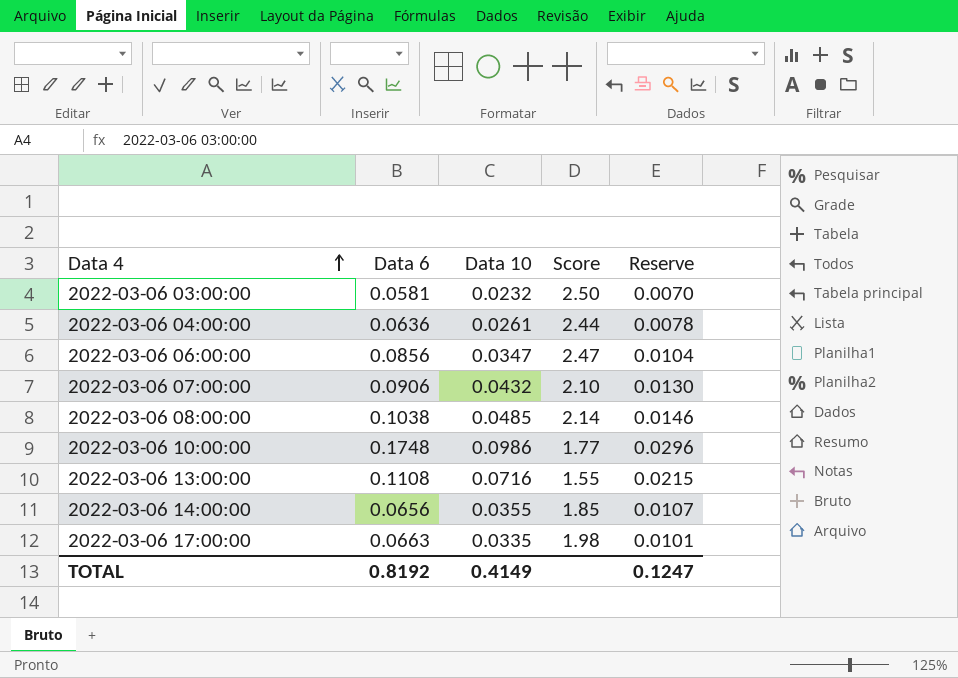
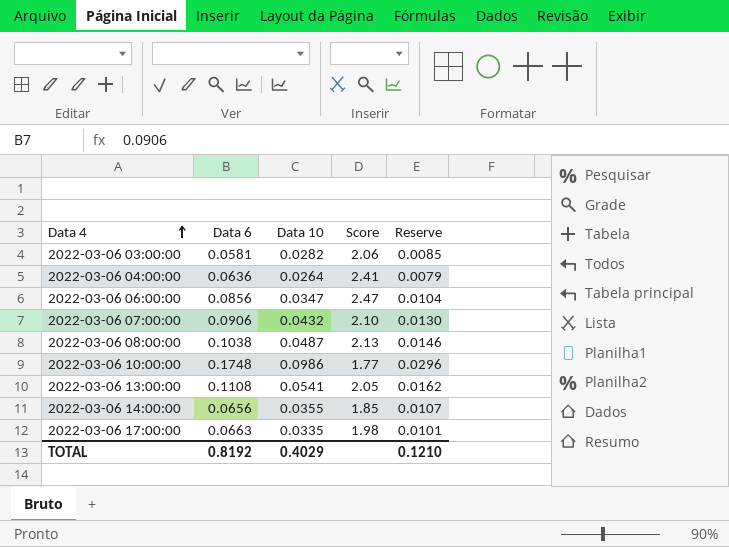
2022-03-06 03:00:00 | Data 10: 0.0232 -> 0.0282
2022-03-06 03:00:00 | Score: 2.50 -> 2.06
2022-03-06 03:00:00 | Reserve: 0.0070 -> 0.0085
2022-03-06 04:00:00 | Data 10: 0.0261 -> 0.0264
2022-03-06 04:00:00 | Score: 2.44 -> 2.41
2022-03-06 04:00:00 | Reserve: 0.0078 -> 0.0079
2022-03-06 08:00:00 | Data 10: 0.0485 -> 0.0487
2022-03-06 08:00:00 | Score: 2.14 -> 2.13
2022-03-06 13:00:00 | Data 10: 0.0716 -> 0.0541
2022-03-06 13:00:00 | Score: 1.55 -> 2.05
2022-03-06 13:00:00 | Reserve: 0.0215 -> 0.0162
TOTAL | Data 10: 0.4149 -> 0.4029
TOTAL | Reserve: 0.1247 -> 0.1210

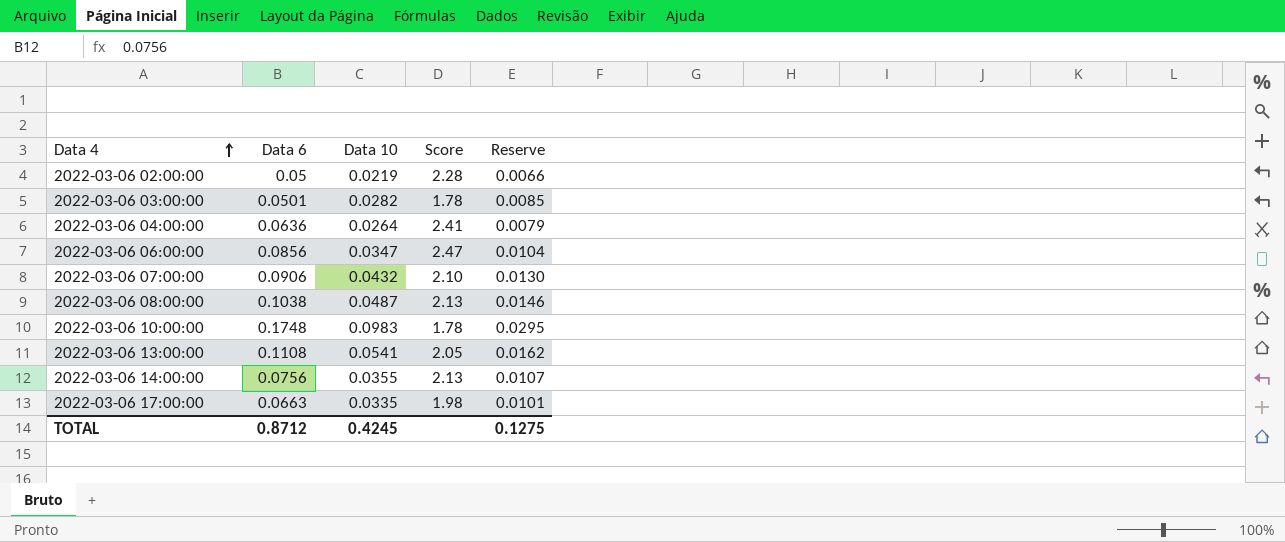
row 2022-03-06 02:00:00: none -> 0.05 | 0.0219 | 2.28 | 0.0066
2022-03-06 03:00:00 | Data 6: 0.0581 -> 0.0501
2022-03-06 03:00:00 | Score: 2.06 -> 1.78
2022-03-06 10:00:00 | Data 10: 0.0986 -> 0.0983
2022-03-06 10:00:00 | Score: 1.77 -> 1.78
2022-03-06 10:00:00 | Reserve: 0.0296 -> 0.0295
2022-03-06 14:00:00 | Data 6: 0.0656 -> 0.0756
2022-03-06 14:00:00 | Score: 1.85 -> 2.13
TOTAL | Data 6: 0.8192 -> 0.8712
TOTAL | Data 10: 0.4029 -> 0.4245
TOTAL | Reserve: 0.1210 -> 0.1275

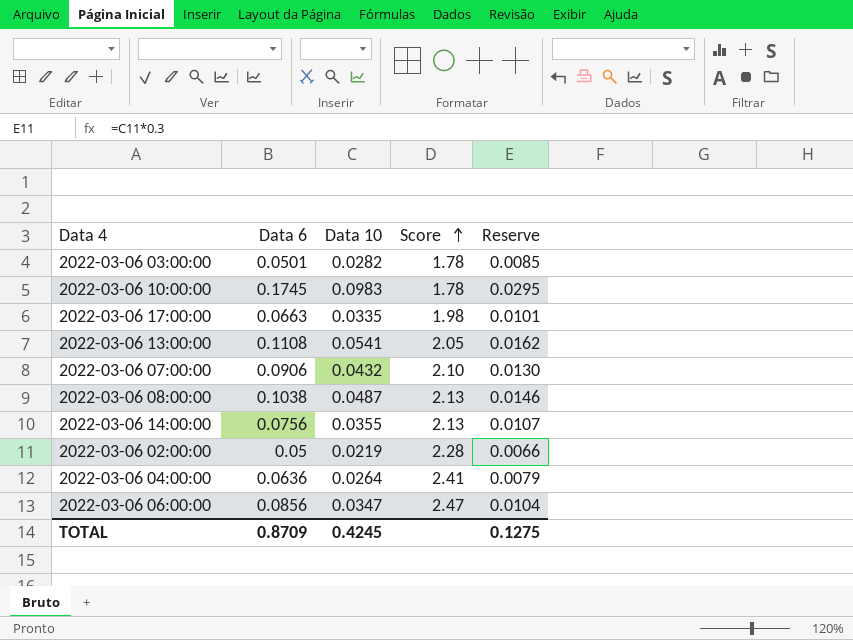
row order: Data 4 ascending -> Score ascending
2022-03-06 10:00:00 | Data 6: 0.1748 -> 0.1745
TOTAL | Data 6: 0.8712 -> 0.8709

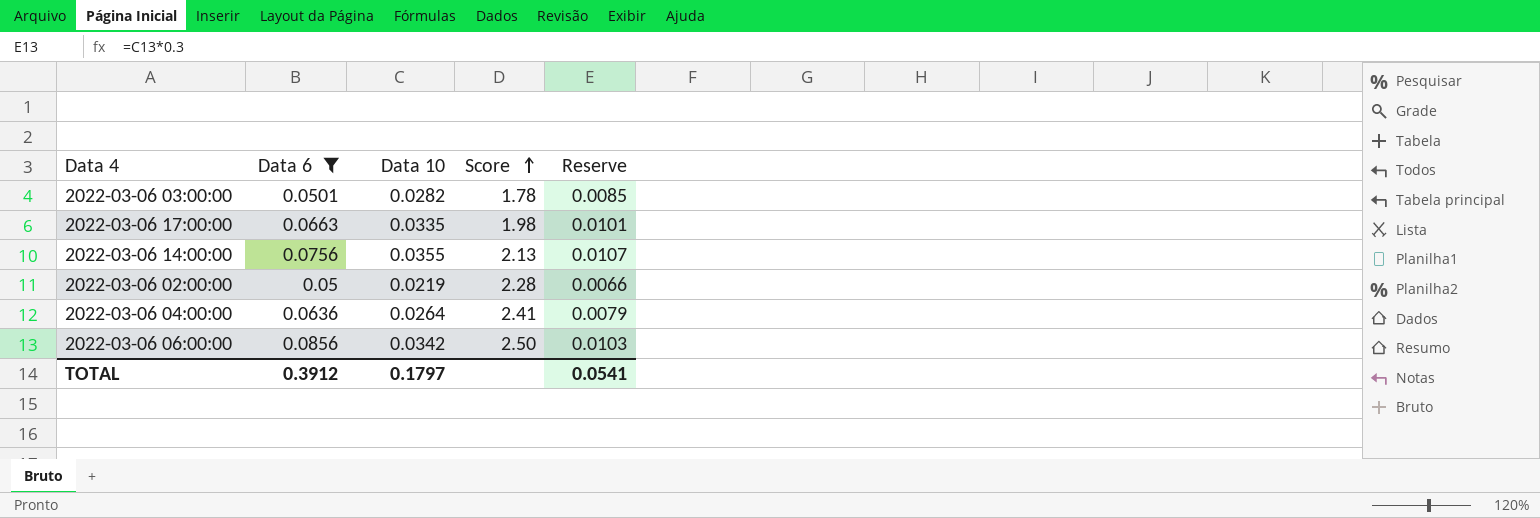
filter: none -> Data 6 <= 0.0856
2022-03-06 06:00:00 | Data 10: 0.0347 -> 0.0342
2022-03-06 06:00:00 | Score: 2.47 -> 2.50
2022-03-06 06:00:00 | Reserve: 0.0104 -> 0.0103
TOTAL | Data 6: 0.8709 -> 0.3912
TOTAL | Data 10: 0.4245 -> 0.1797
TOTAL | Reserve: 0.1275 -> 0.0541

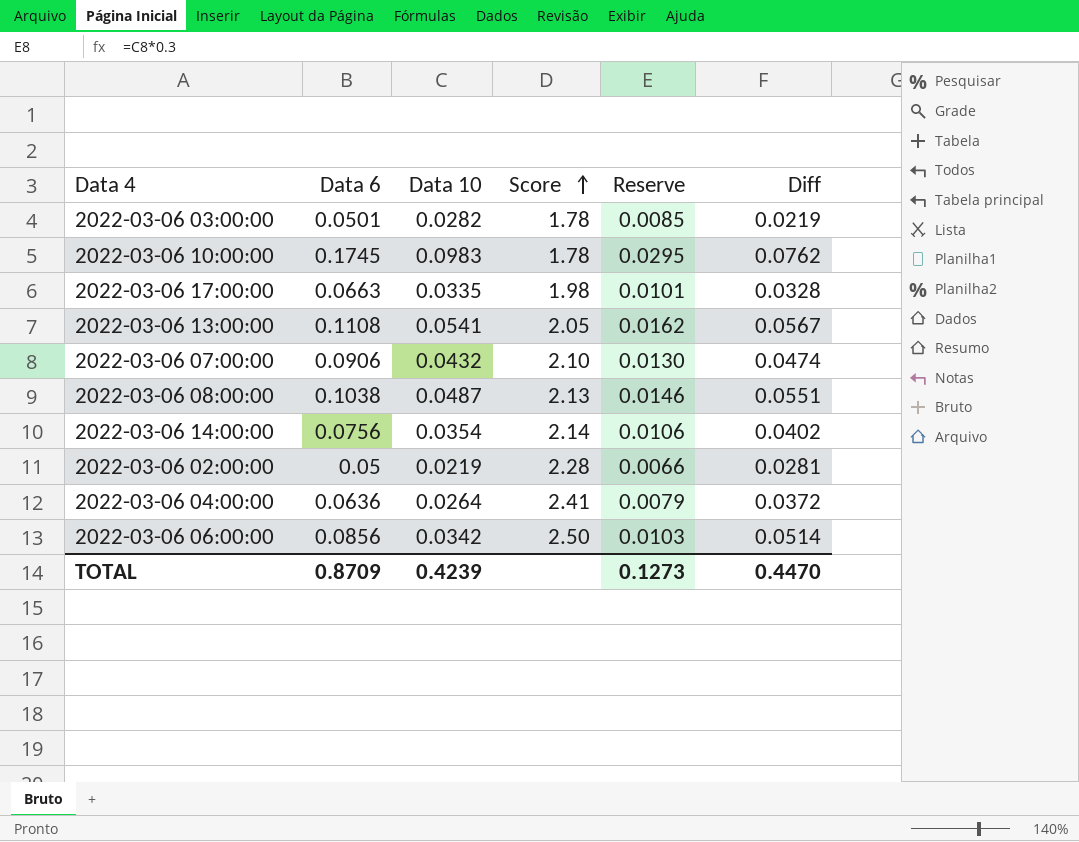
filter: Data 6 <= 0.0856 -> none
column Diff | formula: none -> [Data 6] - [Data 10]
2022-03-06 14:00:00 | Data 10: 0.0355 -> 0.0354
2022-03-06 14:00:00 | Score: 2.13 -> 2.14
2022-03-06 14:00:00 | Reserve: 0.0107 -> 0.0106
TOTAL | Data 6: 0.3912 -> 0.8709
TOTAL | Data 10: 0.1797 -> 0.4239
TOTAL | Reserve: 0.0541 -> 0.1273

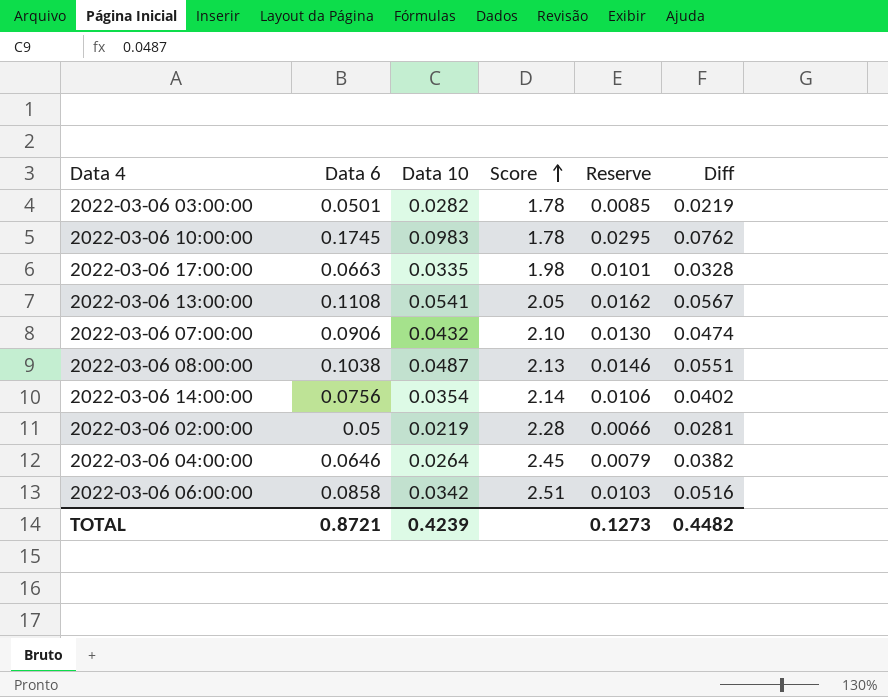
2022-03-06 04:00:00 | Data 6: 0.0636 -> 0.0646
2022-03-06 04:00:00 | Score: 2.41 -> 2.45
2022-03-06 04:00:00 | Diff: 0.0372 -> 0.0382
2022-03-06 06:00:00 | Data 6: 0.0856 -> 0.0858
2022-03-06 06:00:00 | Score: 2.50 -> 2.51
2022-03-06 06:00:00 | Diff: 0.0514 -> 0.0516
TOTAL | Data 6: 0.8709 -> 0.8721
TOTAL | Diff: 0.4470 -> 0.4482

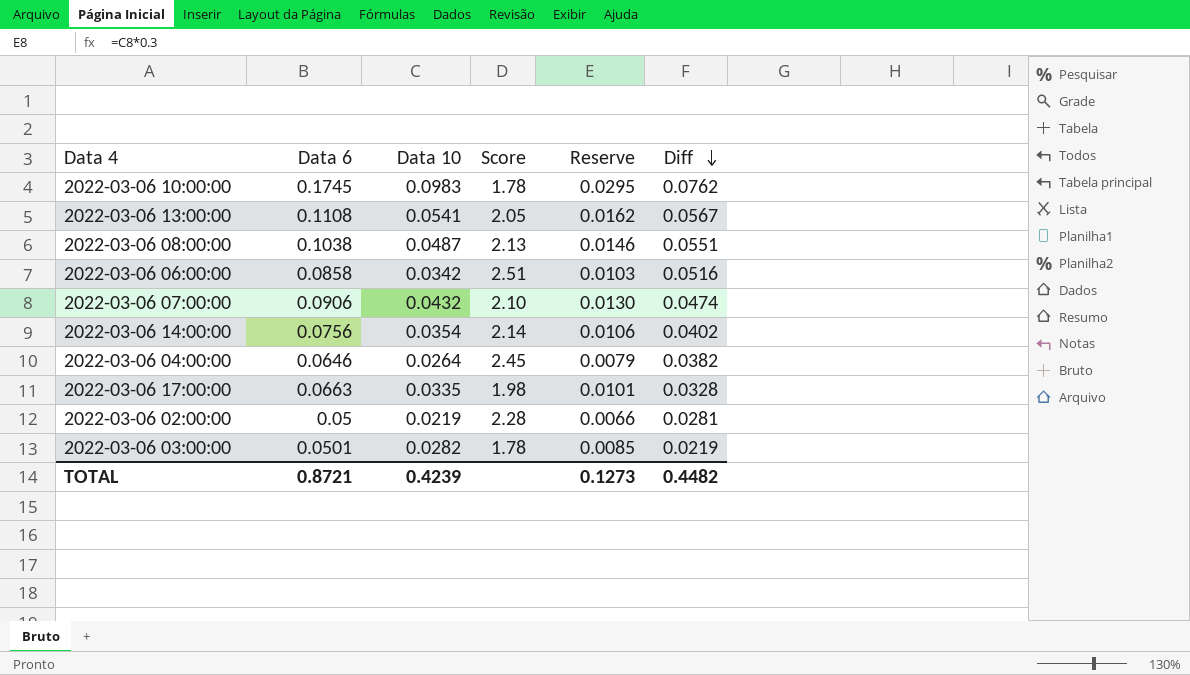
row order: Score ascending -> Diff descending

